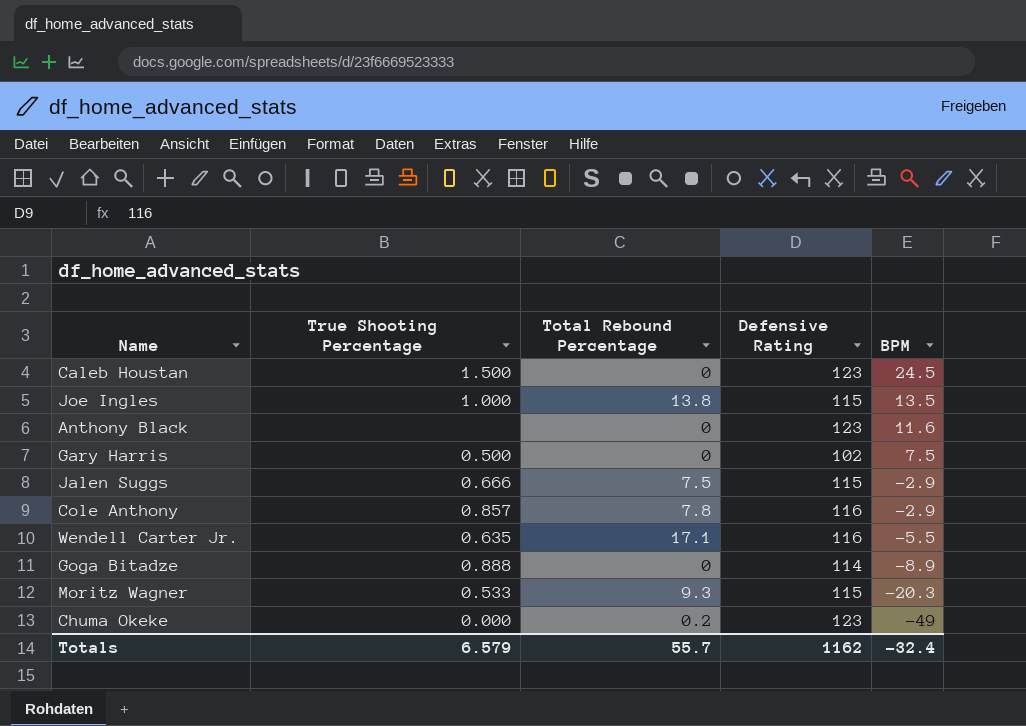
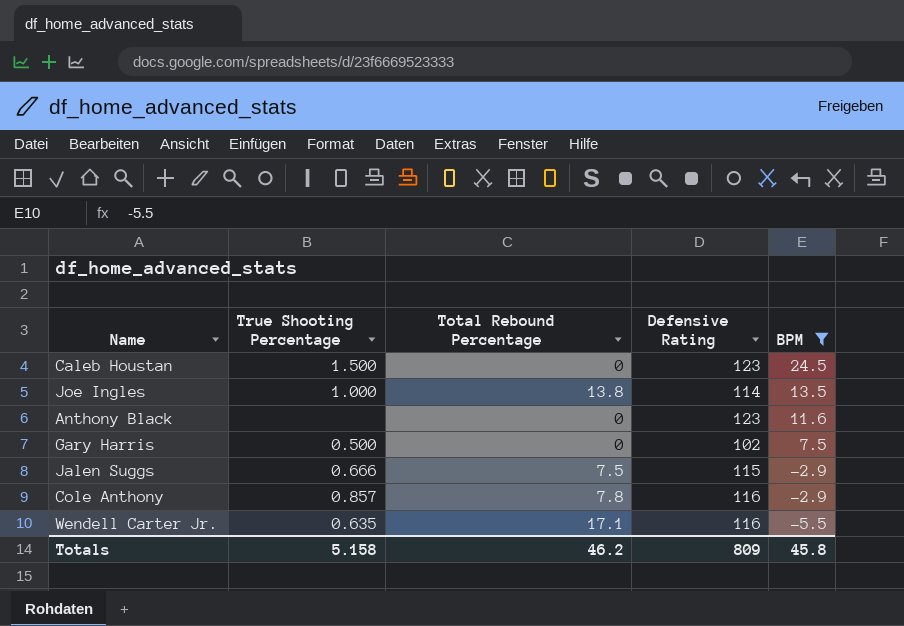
filter: none -> BPM >= -5.5
Joe Ingles | Defensive Rating: 115 -> 114
Totals | True Shooting Percentage: 6.579 -> 5.158
Totals | Total Rebound Percentage: 55.7 -> 46.2
Totals | Defensive Rating: 1162 -> 809
Totals | BPM: -32.4 -> 45.8

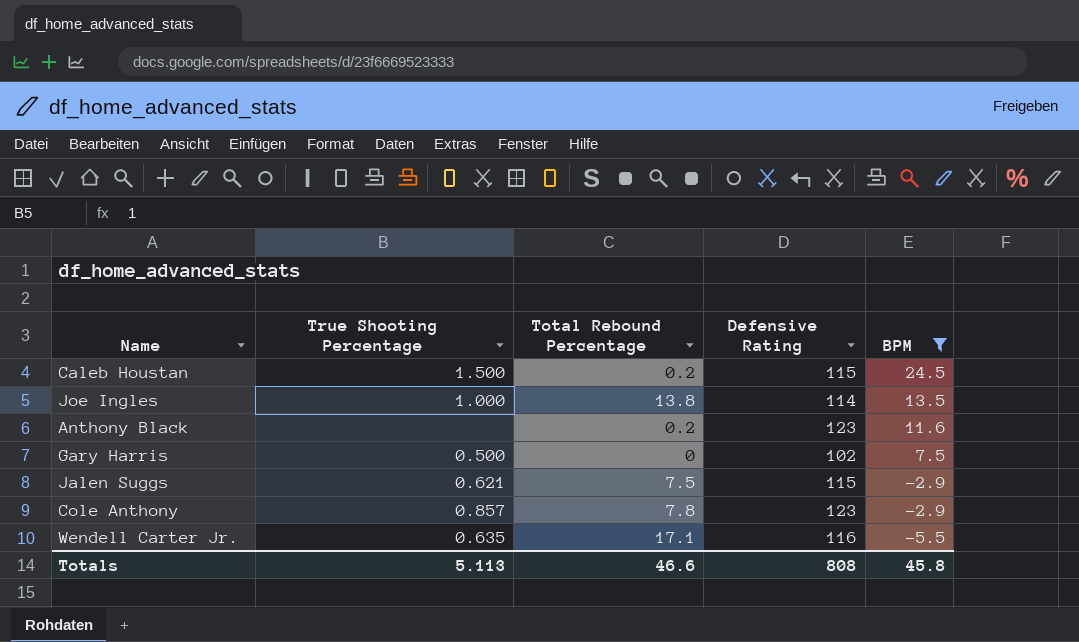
Caleb Houstan | Total Rebound Percentage: 0 -> 0.2
Caleb Houstan | Defensive Rating: 123 -> 115
Anthony Black | Total Rebound Percentage: 0 -> 0.2
Jalen Suggs | True Shooting Percentage: 0.666 -> 0.621
Cole Anthony | Defensive Rating: 116 -> 123
Totals | True Shooting Percentage: 5.158 -> 5.113
Totals | Total Rebound Percentage: 46.2 -> 46.6
Totals | Defensive Rating: 809 -> 808

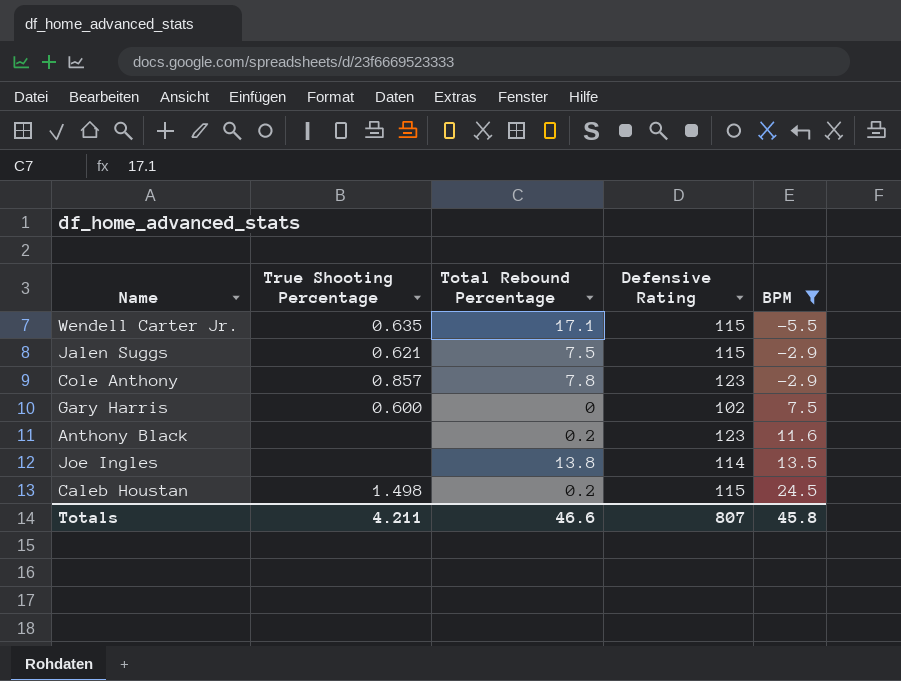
row order: BPM descending -> BPM ascending
Wendell Carter Jr. | Defensive Rating: 116 -> 115
Gary Harris | True Shooting Percentage: 0.500 -> 0.600
Joe Ingles | True Shooting Percentage: 1.000 -> none
Caleb Houstan | True Shooting Percentage: 1.500 -> 1.498
Totals | True Shooting Percentage: 5.113 -> 4.211
Totals | Defensive Rating: 808 -> 807

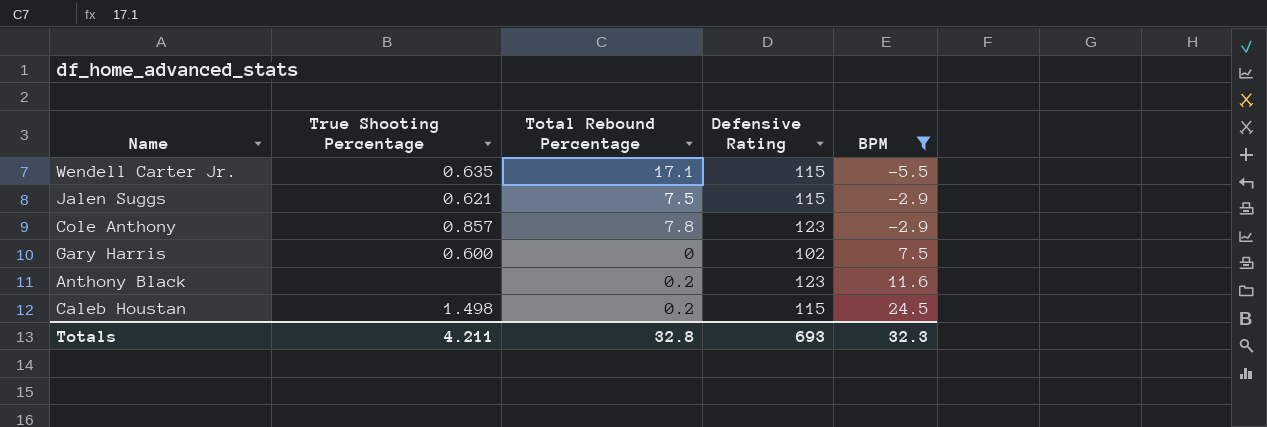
row Joe Ingles: none | 13.8 | 114 | 13.5 -> none
Totals | Total Rebound Percentage: 46.6 -> 32.8
Totals | Defensive Rating: 807 -> 693
Totals | BPM: 45.8 -> 32.3

